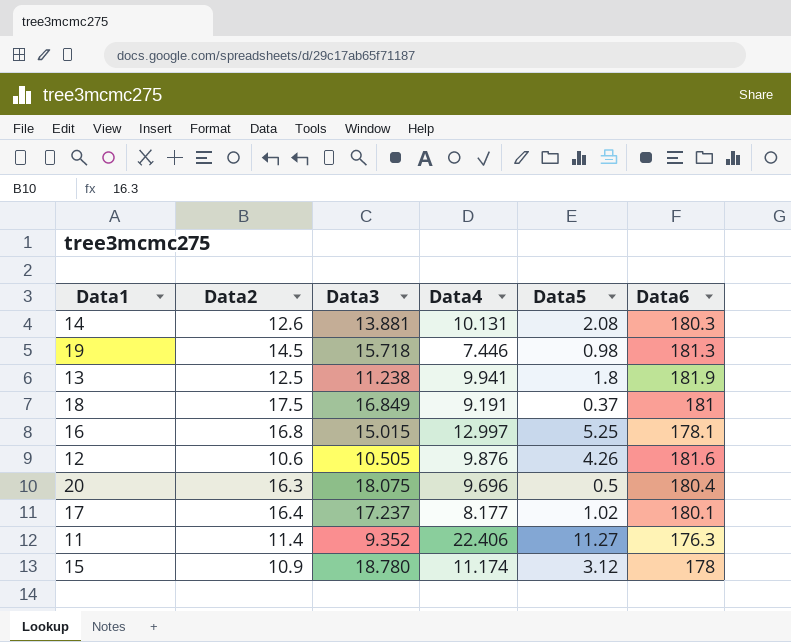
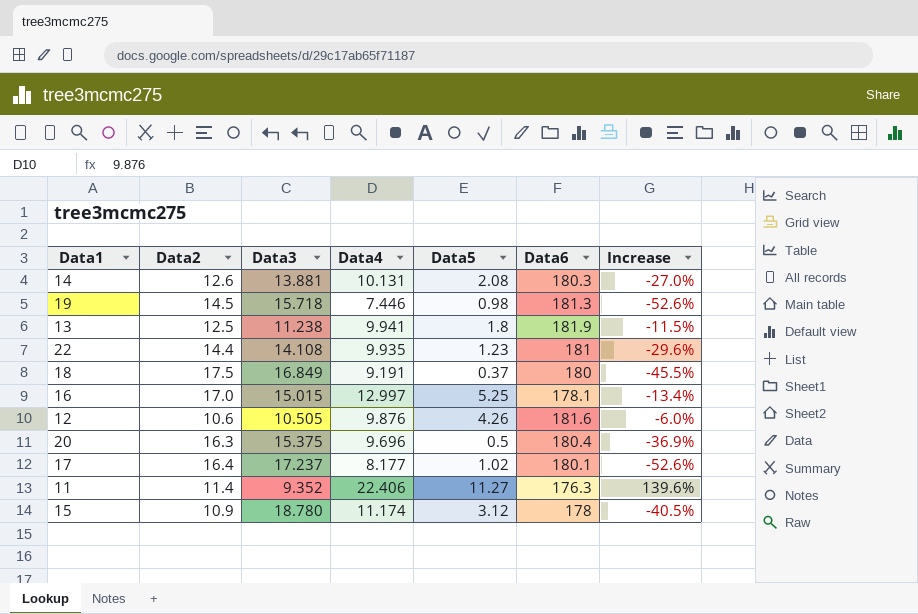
column Increase | formula: none -> ([Data4] - [Data3]) / [Data3]
row 22: none -> 14.4 | 14.108 | 9.935 | 1.23 | 181 | -29.6%
18 | Data6: 181 -> 180
16 | Data2: 16.8 -> 17.0
20 | Data3: 18.075 -> 15.375

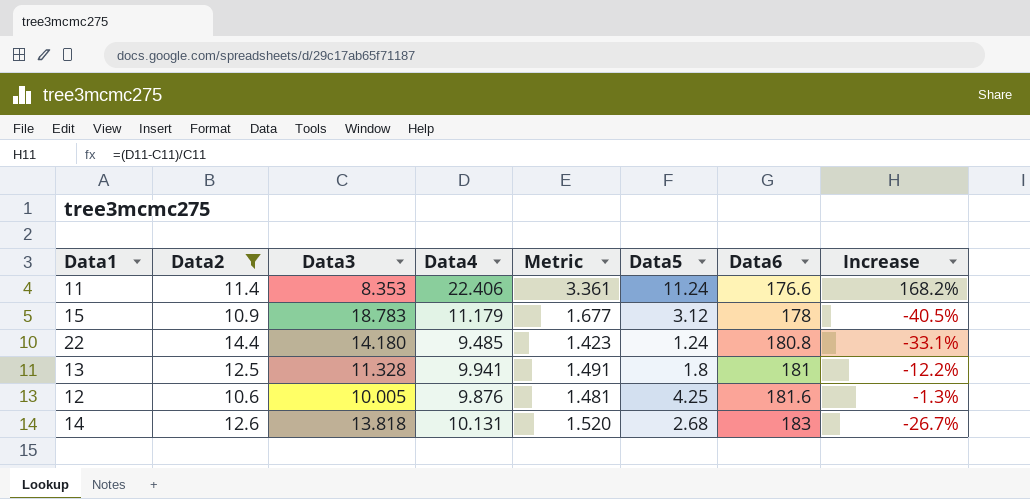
filter: none -> Data2 <= 14.4
row order: none -> Data6 ascending
column Metric | formula: none -> [Data4] * 0.15
11 | Data3: 9.352 -> 8.353
11 | Data5: 11.27 -> 11.24
11 | Data6: 176.3 -> 176.6
11 | Increase: 139.6% -> 168.2%
15 | Data3: 18.780 -> 18.783
15 | Data4: 11.174 -> 11.179
22 | Data3: 14.108 -> 14.180
22 | Data4: 9.935 -> 9.485
22 | Data5: 1.23 -> 1.24
22 | Data6: 181 -> 180.8
22 | Increase: -29.6% -> -33.1%
13 | Data3: 11.238 -> 11.328
13 | Data6: 181.9 -> 181
13 | Increase: -11.5% -> -12.2%
12 | Data3: 10.505 -> 10.005
12 | Data5: 4.26 -> 4.25
12 | Increase: -6.0% -> -1.3%
14 | Data3: 13.881 -> 13.818
14 | Data5: 2.08 -> 2.68
14 | Data6: 180.3 -> 183
14 | Increase: -27.0% -> -26.7%

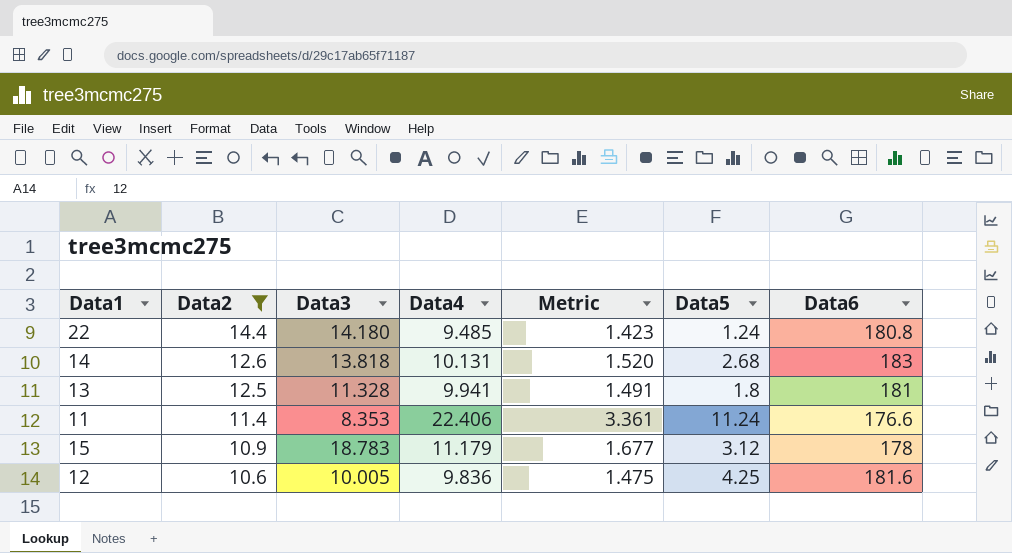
row order: Data6 ascending -> Data2 descending
column Increase | formula: ([Data4] - [Data3]) / [Data3] -> none
12 | Data4: 9.876 -> 9.836
12 | Metric: 1.481 -> 1.475

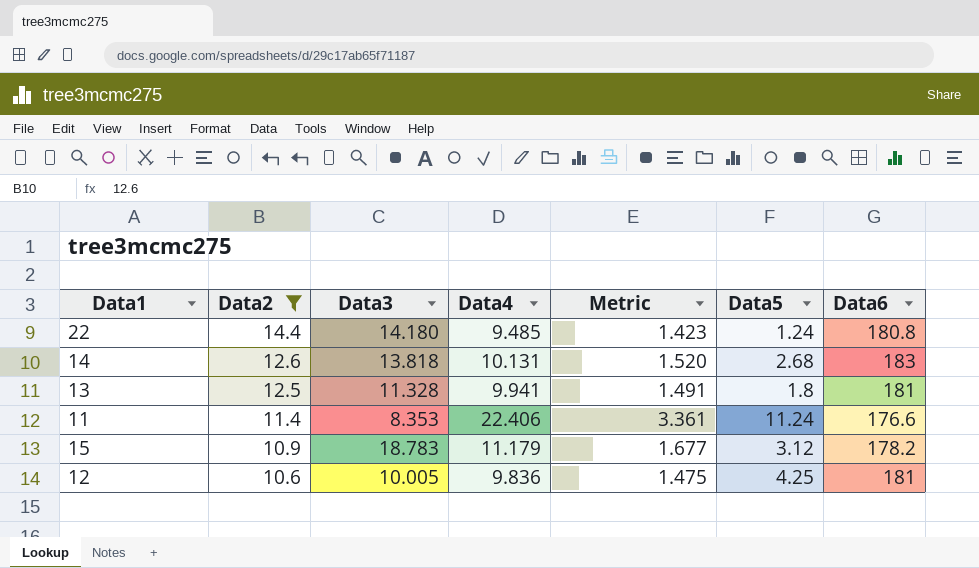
15 | Data6: 178 -> 178.2
12 | Data6: 181.6 -> 181

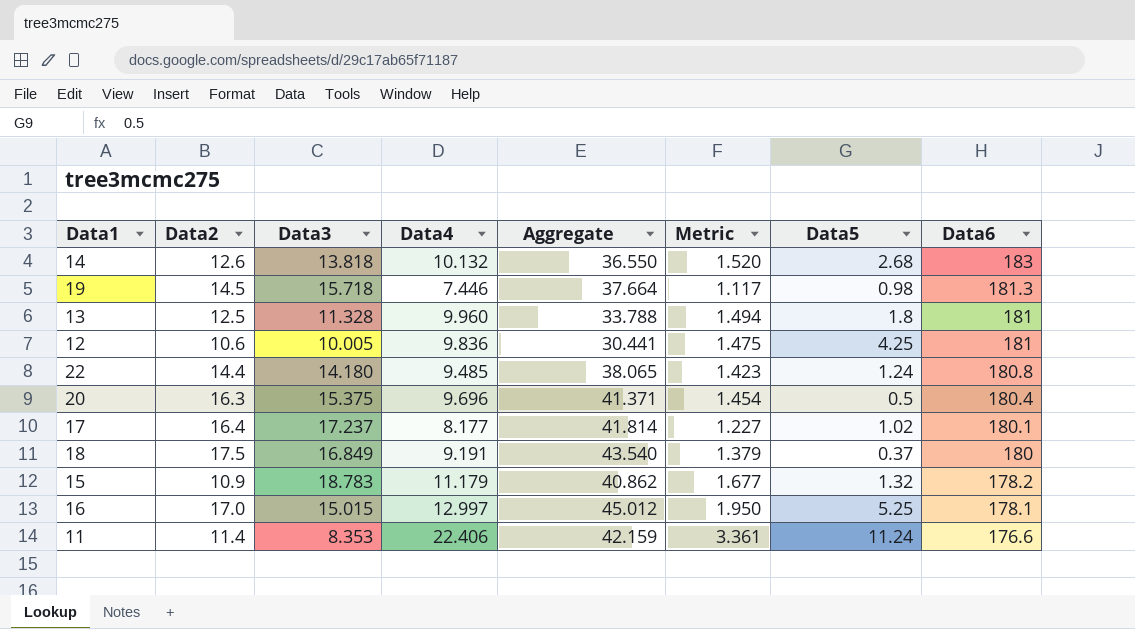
filter: Data2 <= 14.4 -> none
row order: Data2 descending -> Data6 descending
column Aggregate | formula: none -> [Data2] + [Data3] + [Data4]
14 | Data4: 10.131 -> 10.132
13 | Data4: 9.941 -> 9.960
13 | Metric: 1.491 -> 1.494
15 | Data5: 3.12 -> 1.32

